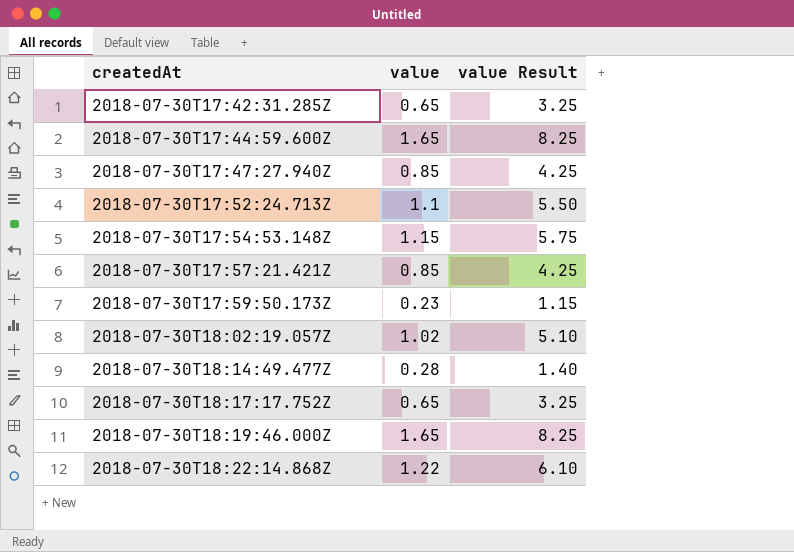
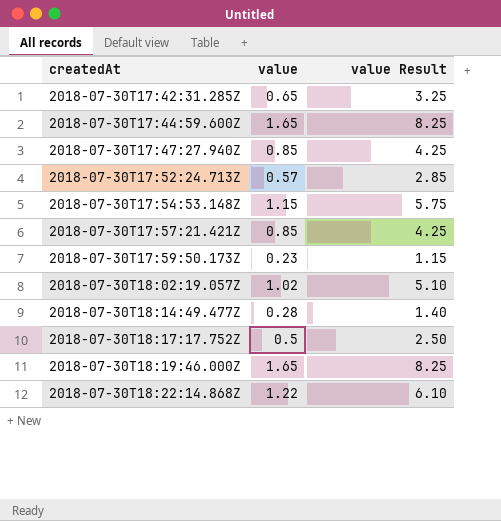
2018-07-30T17:52:24.713Z | value: 1.1 -> 0.57
2018-07-30T17:52:24.713Z | value Result: 5.50 -> 2.85
2018-07-30T18:17:17.752Z | value: 0.65 -> 0.5
2018-07-30T18:17:17.752Z | value Result: 3.25 -> 2.50

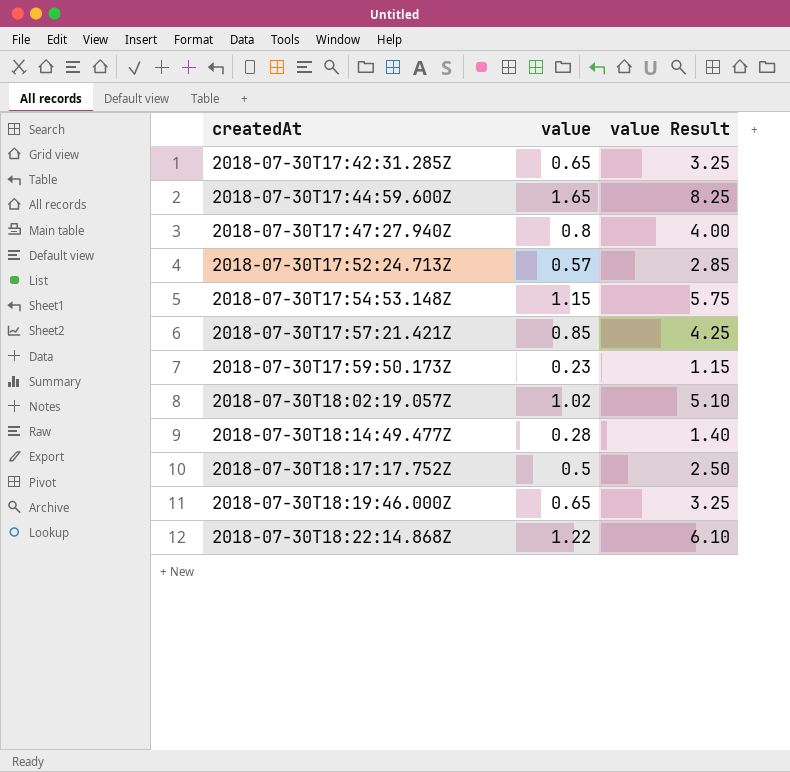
2018-07-30T17:47:27.940Z | value: 0.85 -> 0.8
2018-07-30T17:47:27.940Z | value Result: 4.25 -> 4.00
2018-07-30T18:19:46.000Z | value: 1.65 -> 0.65
2018-07-30T18:19:46.000Z | value Result: 8.25 -> 3.25

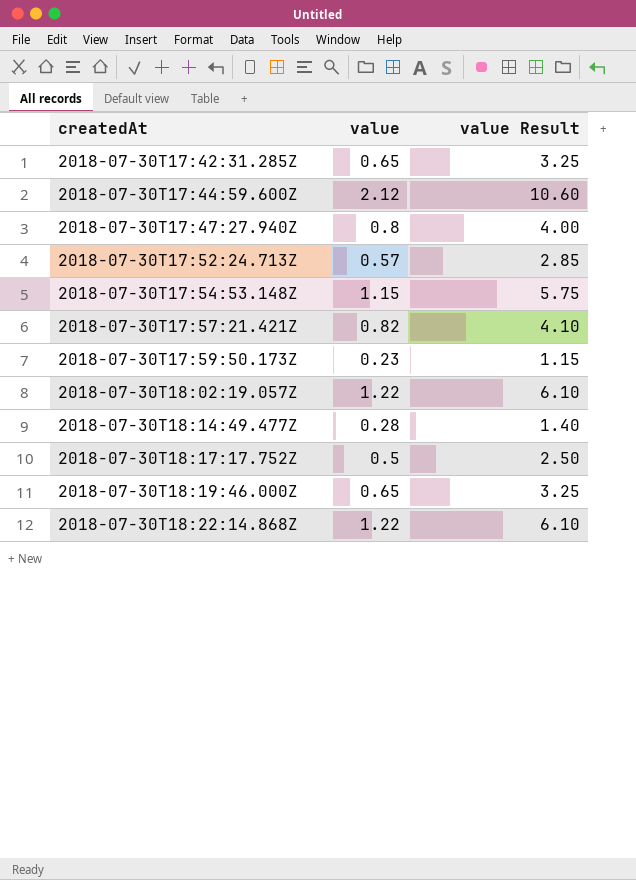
2018-07-30T17:44:59.600Z | value: 1.65 -> 2.12
2018-07-30T17:44:59.600Z | value Result: 8.25 -> 10.60
2018-07-30T17:57:21.421Z | value: 0.85 -> 0.82
2018-07-30T17:57:21.421Z | value Result: 4.25 -> 4.10
2018-07-30T18:02:19.057Z | value: 1.02 -> 1.22
2018-07-30T18:02:19.057Z | value Result: 5.10 -> 6.10

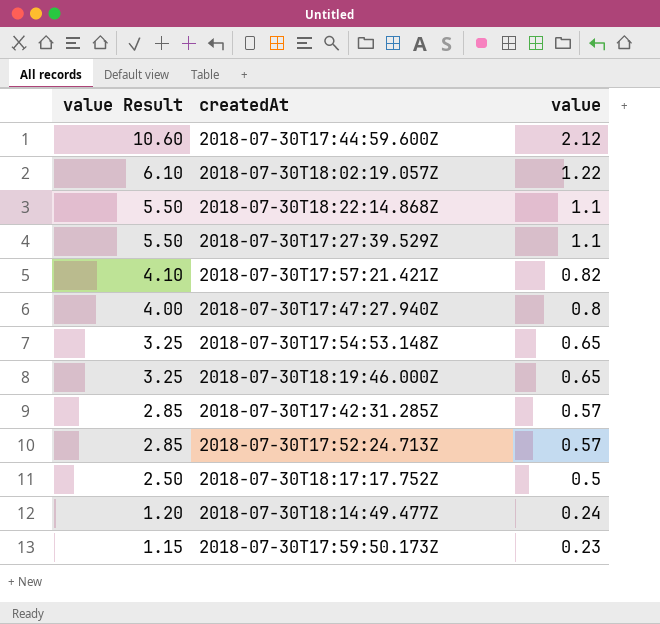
row order: createdAt ascending -> value Result descending
column value Result | position: 3 -> 1
2018-07-30T18:22:14.868Z | value Result: 6.10 -> 5.50
2018-07-30T18:22:14.868Z | value: 1.22 -> 1.1
row 2018-07-30T17:27:39.529Z: none -> 5.50 | 1.1
2018-07-30T17:54:53.148Z | value Result: 5.75 -> 3.25
2018-07-30T17:54:53.148Z | value: 1.15 -> 0.65
2018-07-30T17:42:31.285Z | value Result: 3.25 -> 2.85
2018-07-30T17:42:31.285Z | value: 0.65 -> 0.57
2018-07-30T18:14:49.477Z | value Result: 1.40 -> 1.20
2018-07-30T18:14:49.477Z | value: 0.28 -> 0.24

